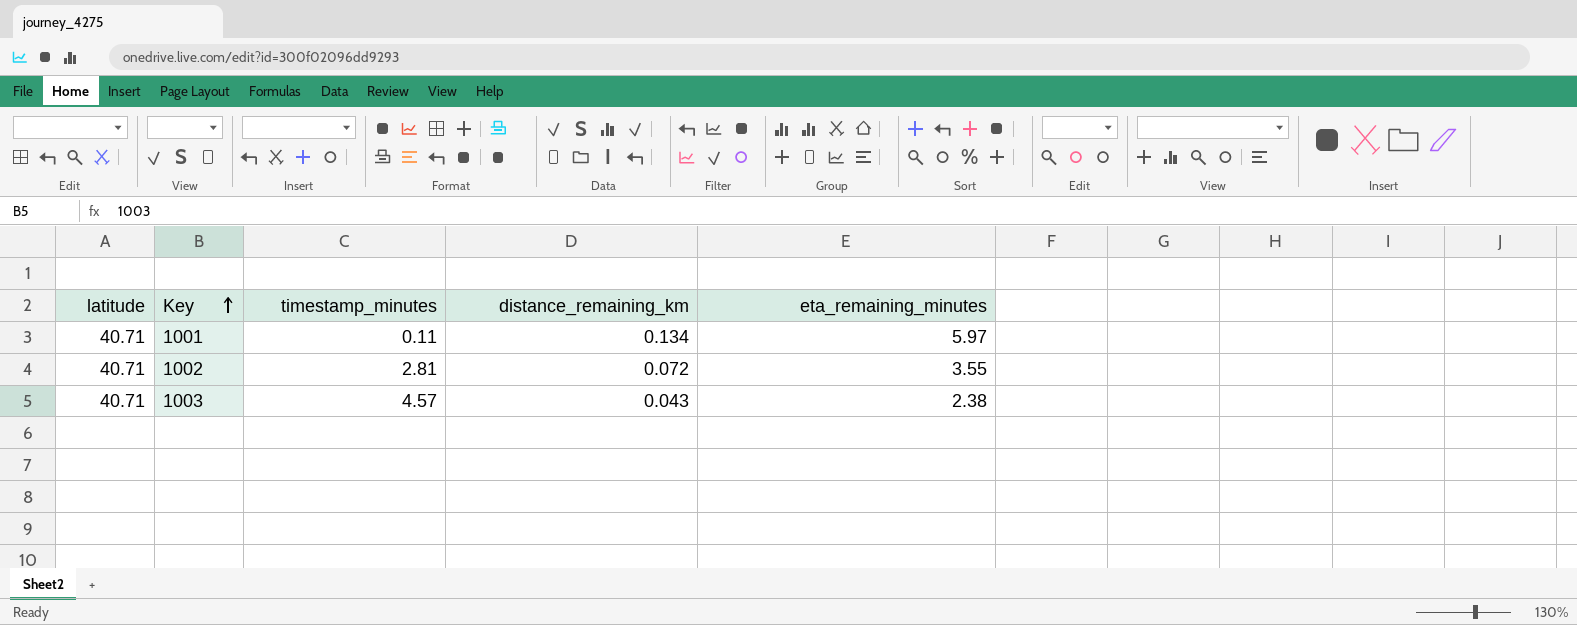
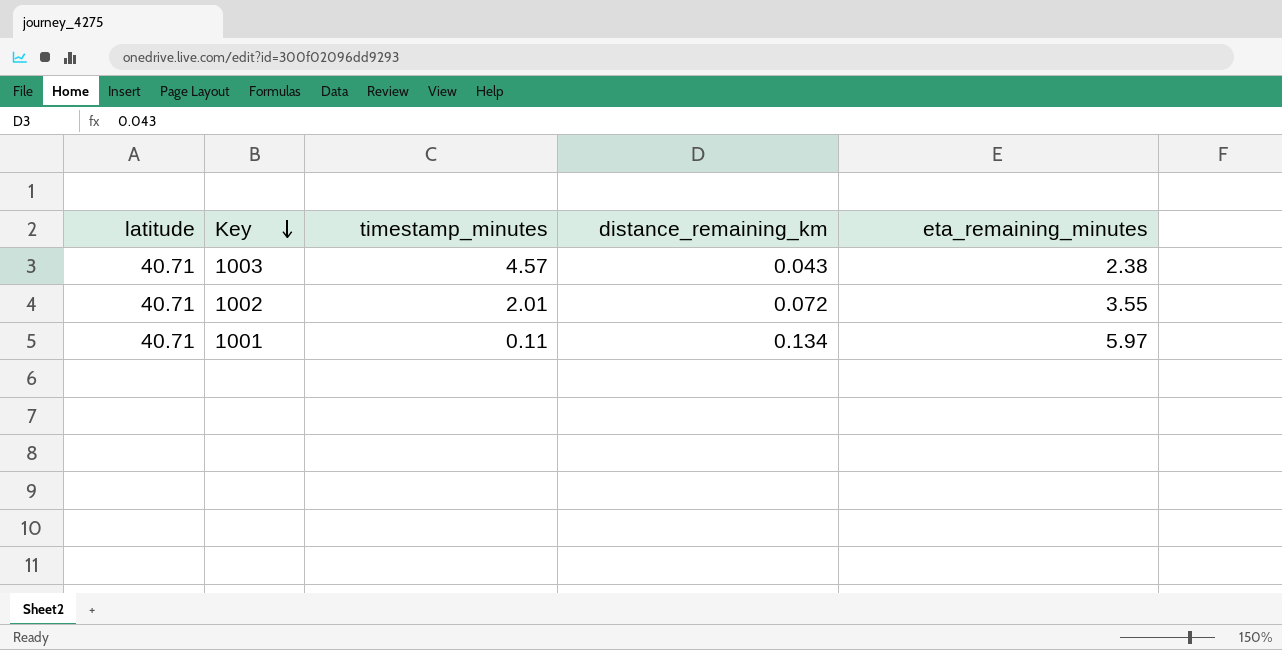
row order: Key ascending -> Key descending
1002 | timestamp_minutes: 2.81 -> 2.01

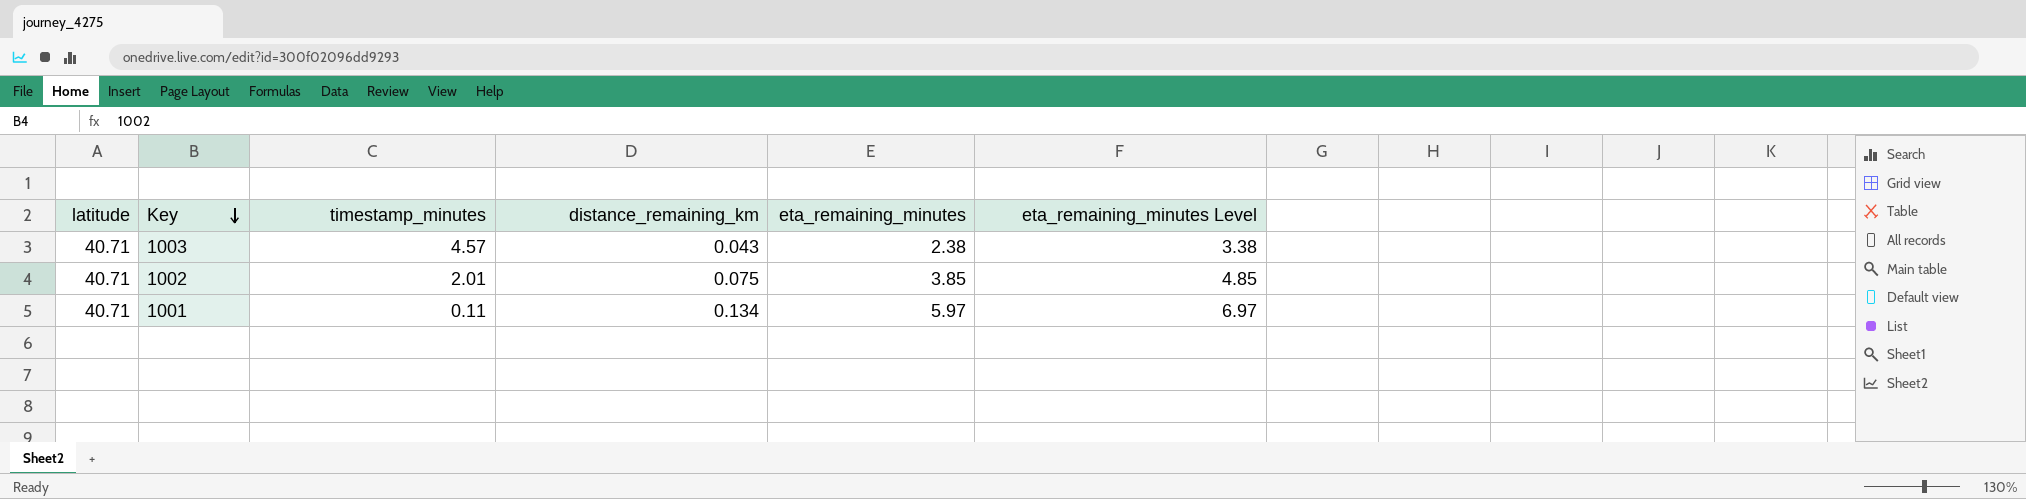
column eta_remaining_minutes Level | formula: none -> [eta_remaining_minutes] + 1
1002 | distance_remaining_km: 0.072 -> 0.075
1002 | eta_remaining_minutes: 3.55 -> 3.85

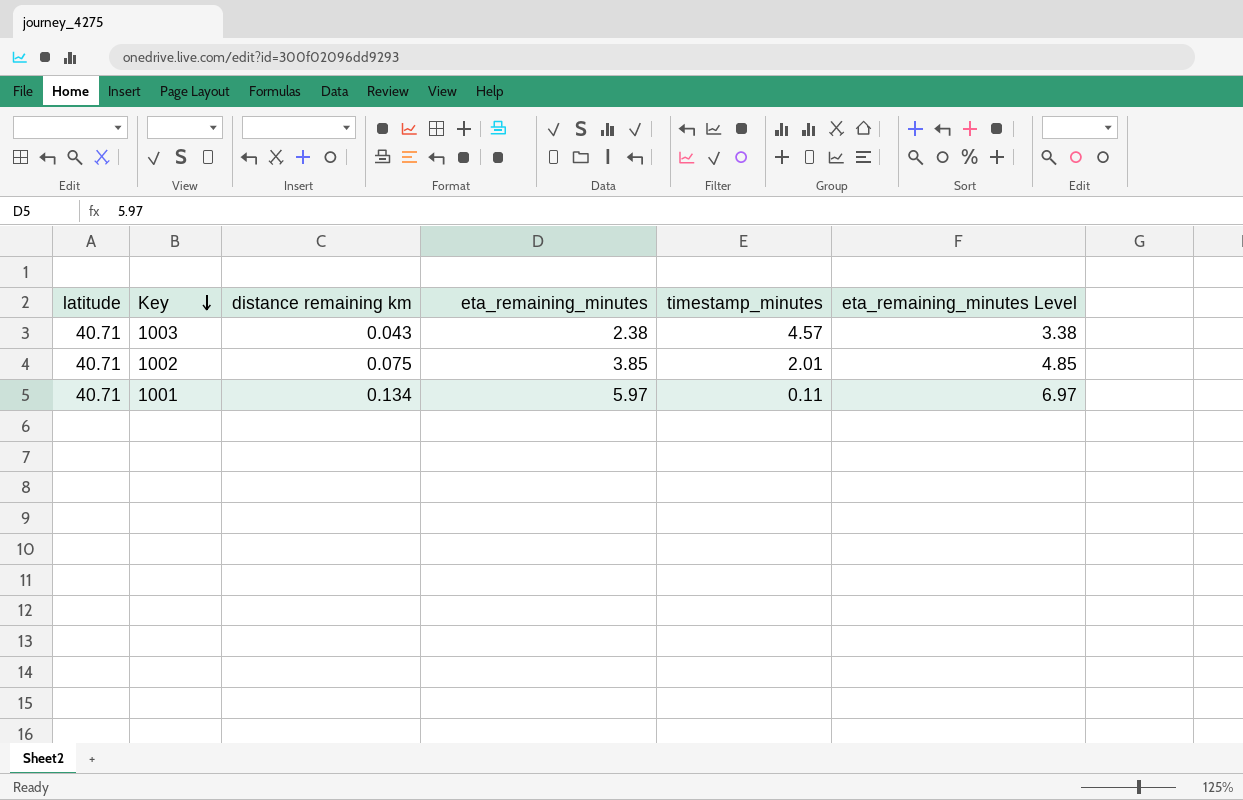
column name: distance_remaining_km -> distance remaining km
column timestamp_minutes | position: 3 -> 5

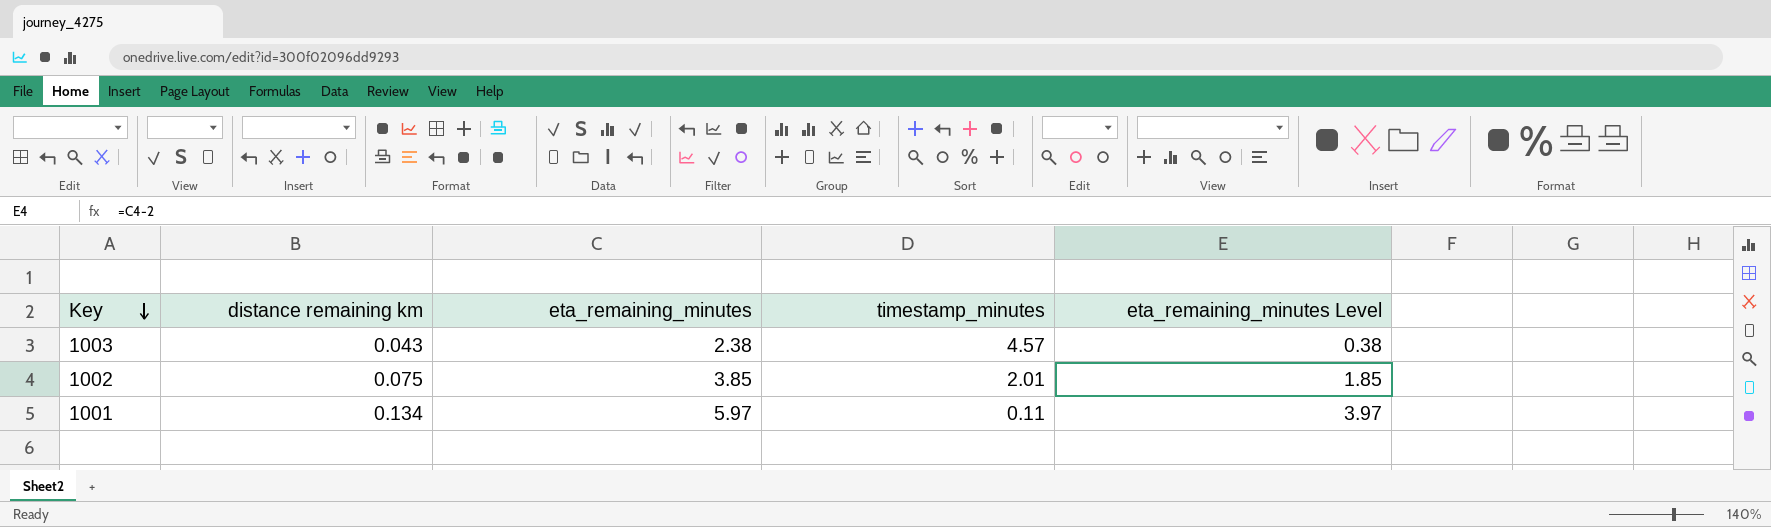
column latitude | position: 1 -> none
column eta_remaining_minutes Level | formula: [eta_remaining_minutes] + 1 -> [eta_remaining_minutes] - 2

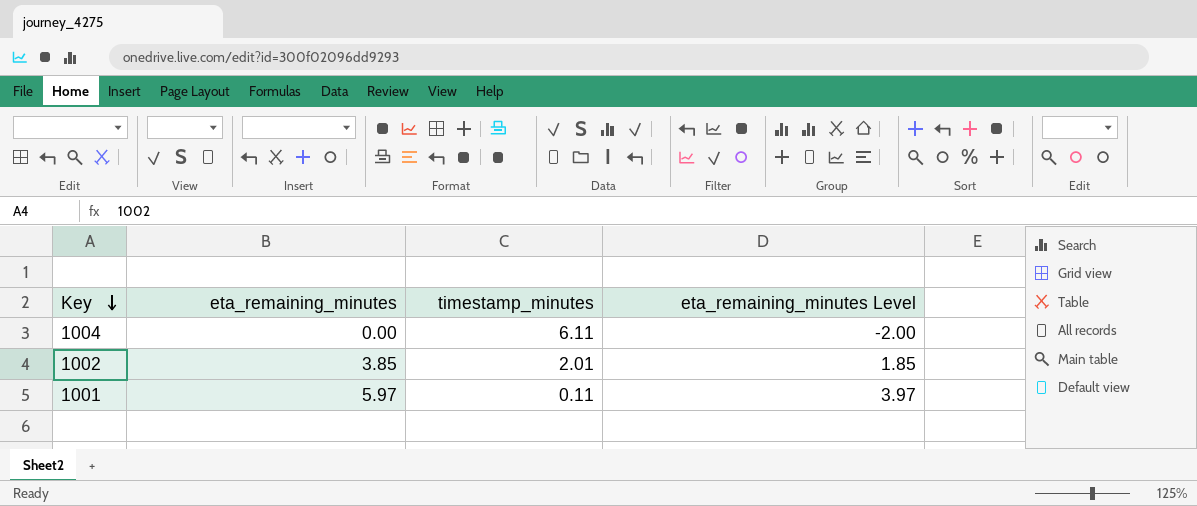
column distance remaining km | position: 2 -> none
row 1003: 0.043 | 2.38 | 4.57 | 0.38 -> none
row 1004: none -> 0.00 | 6.11 | -2.00

